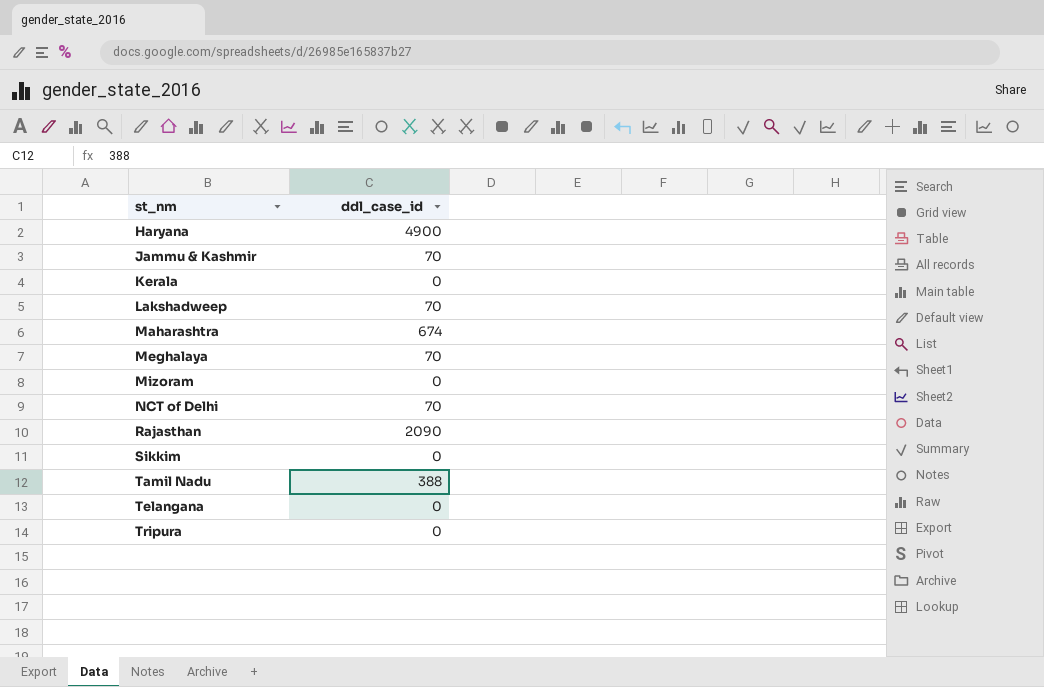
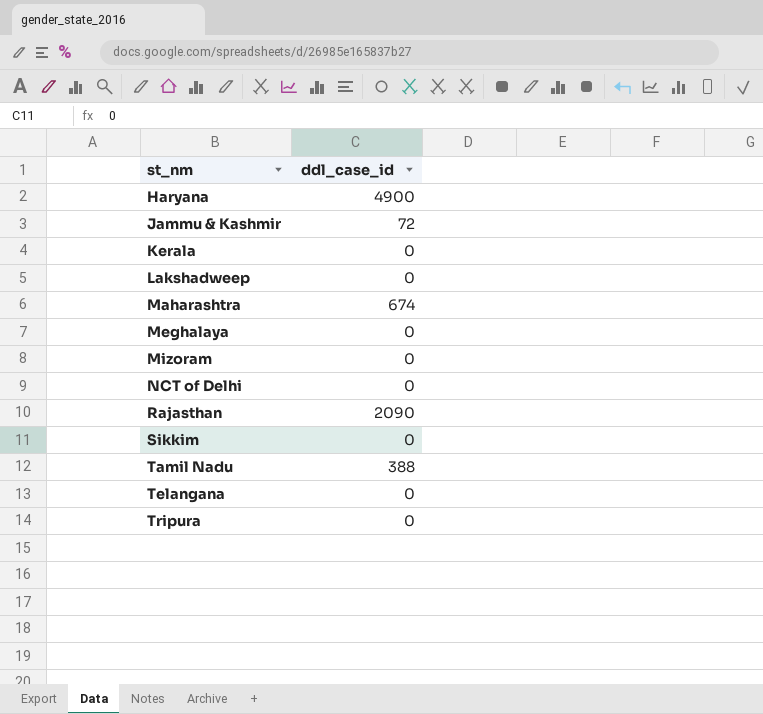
Jammu & Kashmir | ddl_case_id: 70 -> 72
Lakshadweep | ddl_case_id: 70 -> 0
Meghalaya | ddl_case_id: 70 -> 0
NCT of Delhi | ddl_case_id: 70 -> 0

